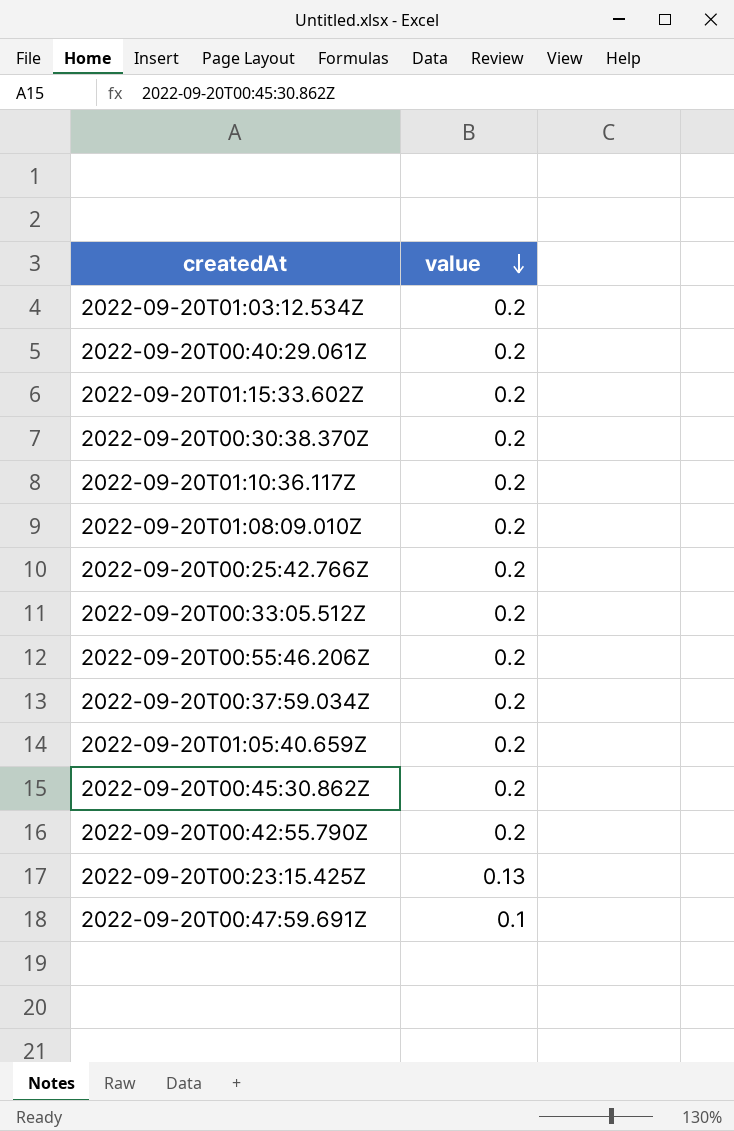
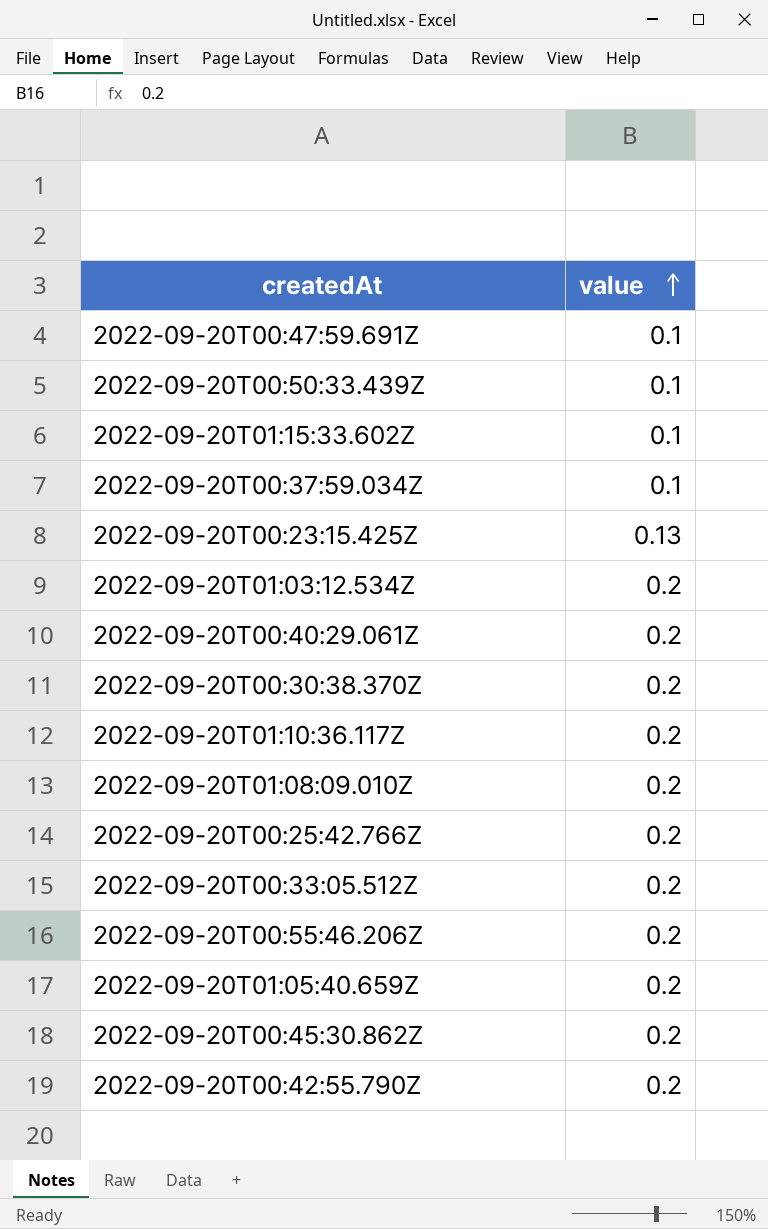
row order: value descending -> value ascending
row 2022-09-20T00:50:33.439Z: none -> 0.1
2022-09-20T01:15:33.602Z | value: 0.2 -> 0.1
2022-09-20T00:37:59.034Z | value: 0.2 -> 0.1

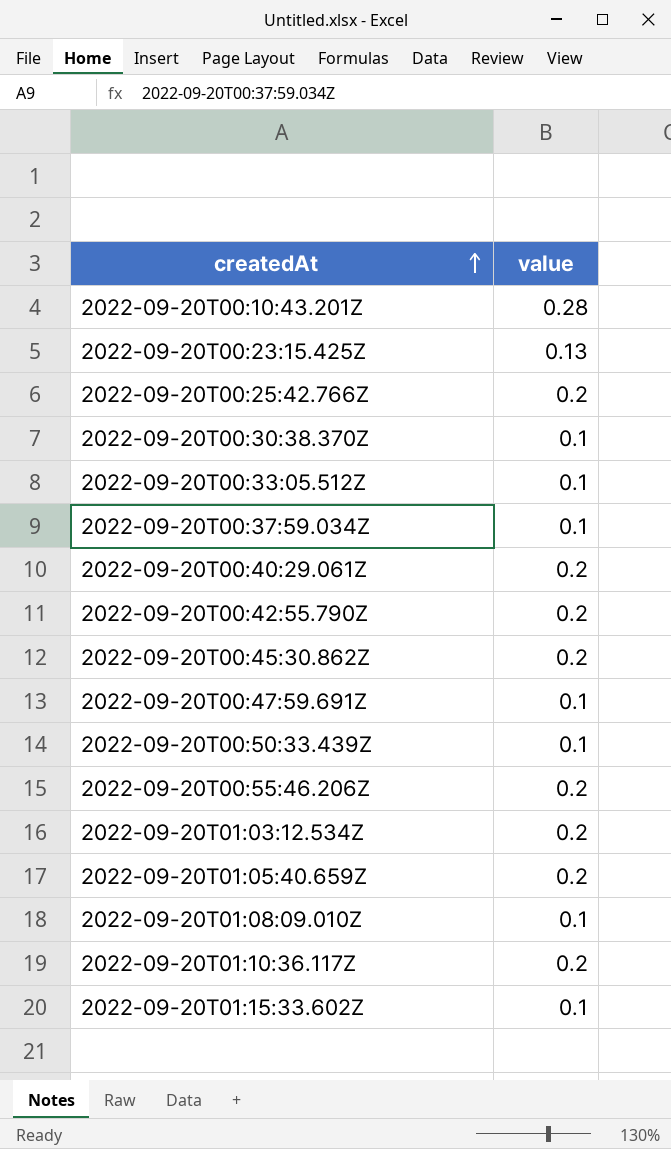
row order: value ascending -> createdAt ascending
row 2022-09-20T00:10:43.201Z: none -> 0.28
2022-09-20T00:30:38.370Z | value: 0.2 -> 0.1
2022-09-20T00:33:05.512Z | value: 0.2 -> 0.1
2022-09-20T01:08:09.010Z | value: 0.2 -> 0.1

